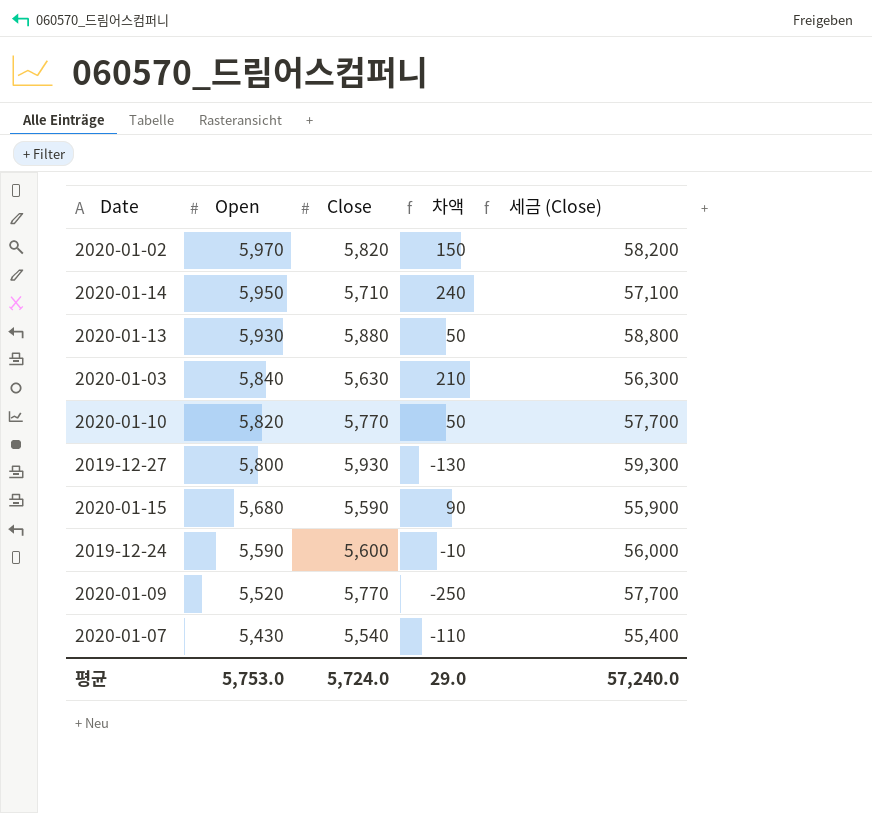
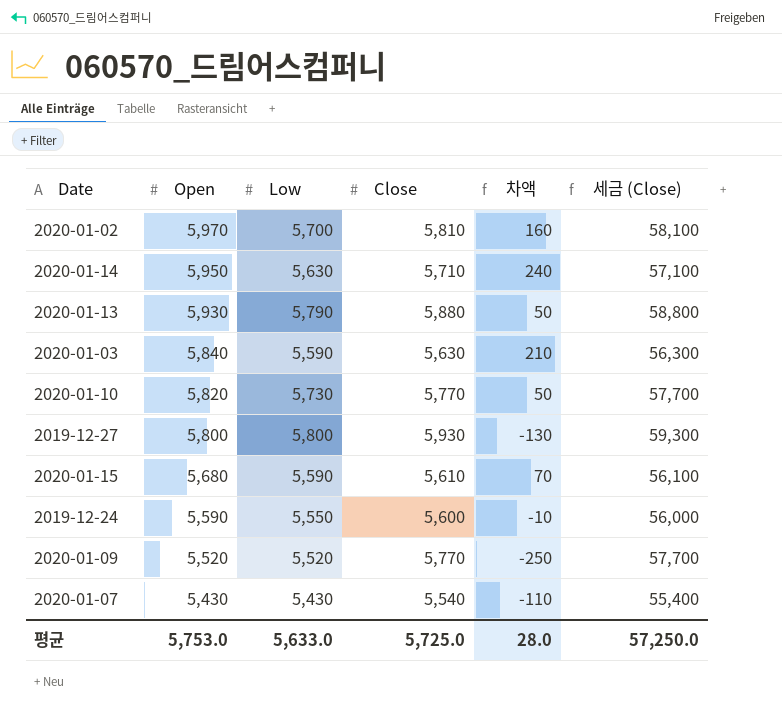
column Low | position: none -> 3
2020-01-02 | Close: 5,820 -> 5,810
2020-01-02 | 차액: 150 -> 160
2020-01-02 | 세금 (Close): 58,200 -> 58,100
2020-01-15 | Close: 5,590 -> 5,610
2020-01-15 | 차액: 90 -> 70
2020-01-15 | 세금 (Close): 55,900 -> 56,100
평균 | Close: 5,724.0 -> 5,725.0
평균 | 차액: 29.0 -> 28.0
평균 | 세금 (Close): 57,240.0 -> 57,250.0

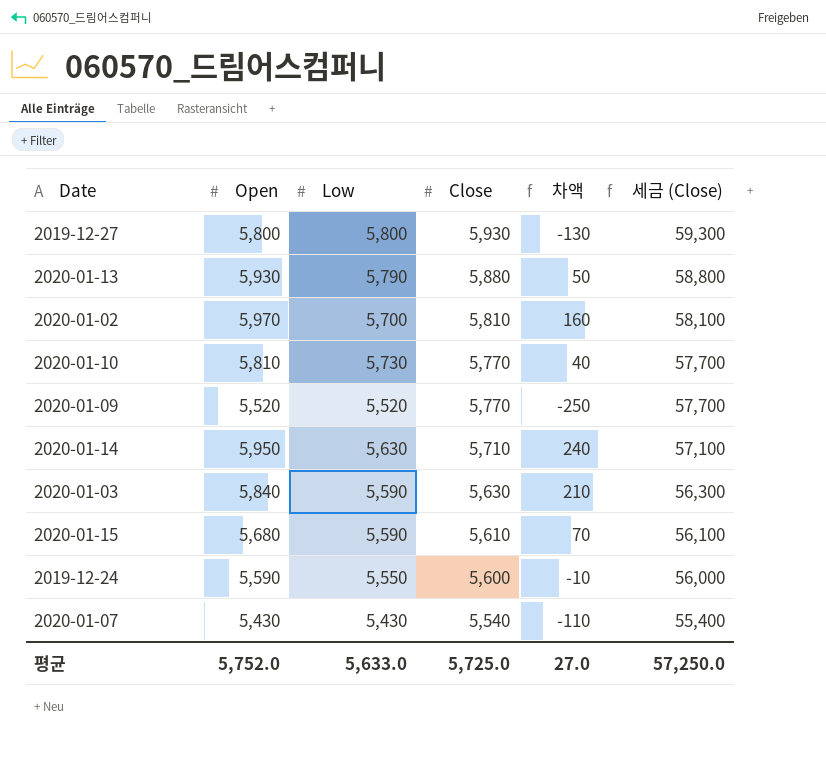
row order: Open descending -> Close descending
2020-01-10 | Open: 5,820 -> 5,810
2020-01-10 | 차액: 50 -> 40
평균 | Open: 5,753.0 -> 5,752.0
평균 | 차액: 28.0 -> 27.0

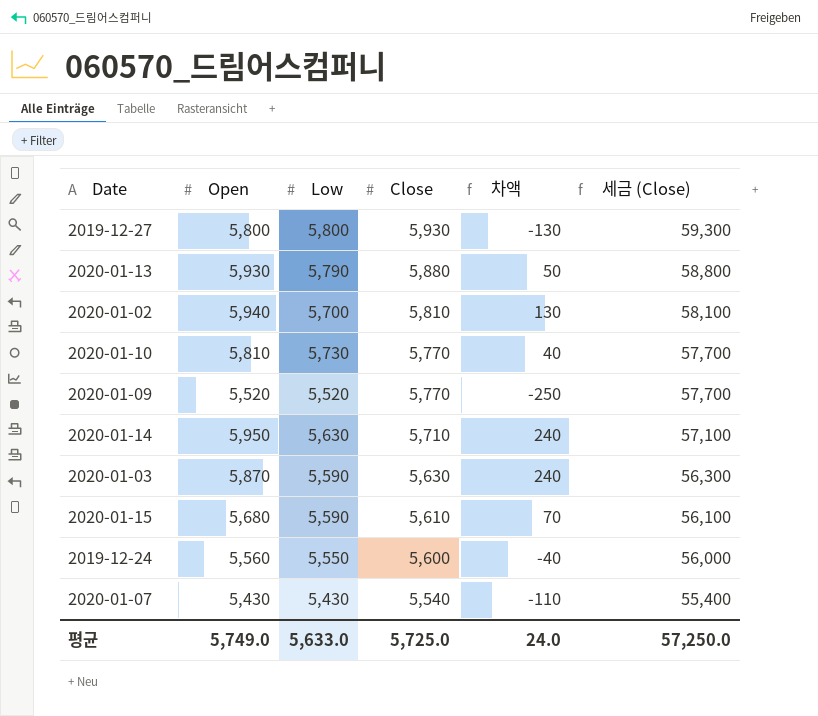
2020-01-02 | Open: 5,970 -> 5,940
2020-01-02 | 차액: 160 -> 130
2020-01-03 | Open: 5,840 -> 5,870
2020-01-03 | 차액: 210 -> 240
2019-12-24 | Open: 5,590 -> 5,560
2019-12-24 | 차액: -10 -> -40
평균 | Open: 5,752.0 -> 5,749.0
평균 | 차액: 27.0 -> 24.0

